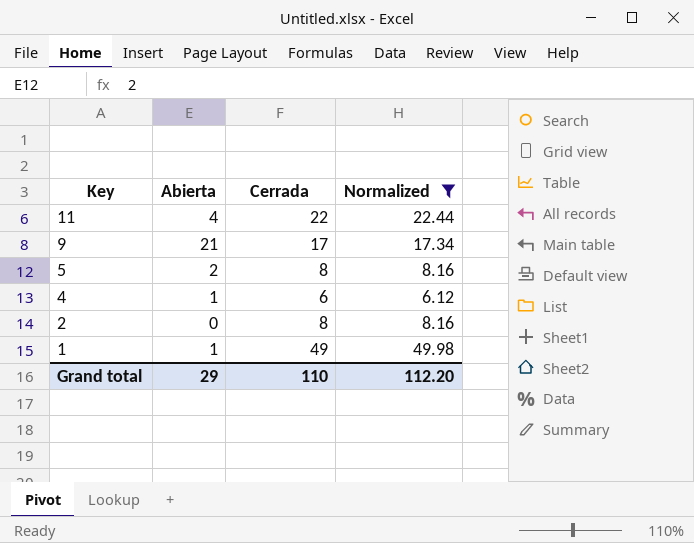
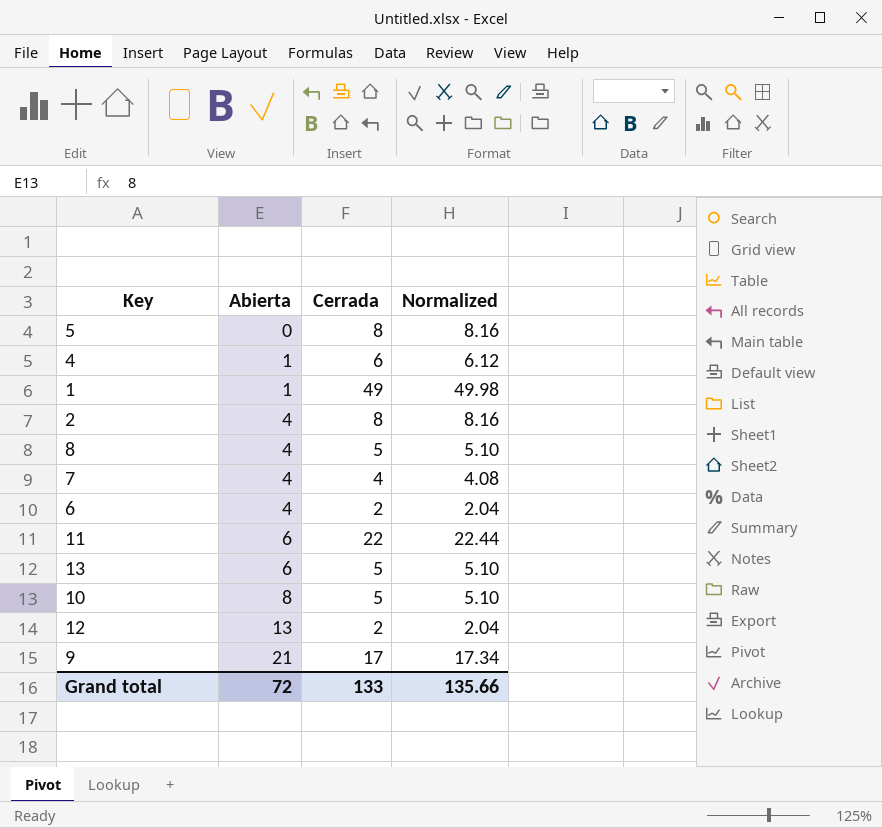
filter: Normalized >= 6.12 -> none
row order: Key descending -> Abierta ascending
5 | Abierta: 2 -> 0
2 | Abierta: 0 -> 4
11 | Abierta: 4 -> 6
Grand total | Abierta: 29 -> 72
Grand total | Cerrada: 110 -> 133
Grand total | Normalized: 112.20 -> 135.66

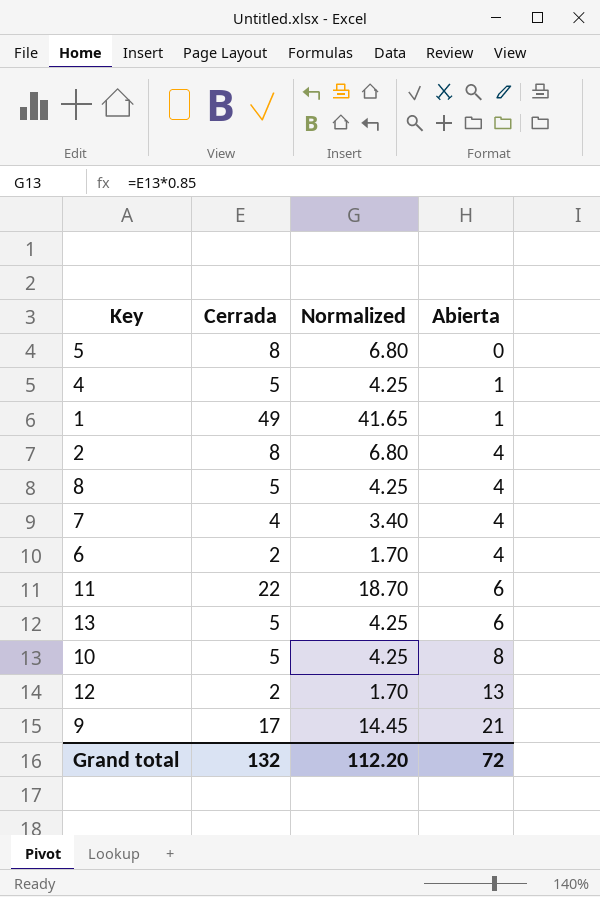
column Normalized | formula: [Cerrada] * 1.02 -> [Cerrada] * 0.85
column Abierta | position: 2 -> 4
4 | Cerrada: 6 -> 5
Grand total | Cerrada: 133 -> 132
Grand total | Normalized: 135.66 -> 112.20

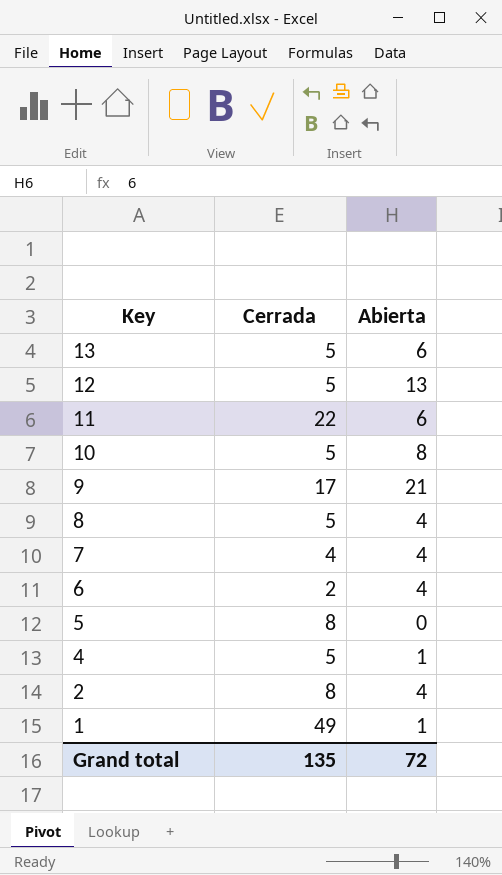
row order: Abierta ascending -> Key descending
column Normalized | formula: [Cerrada] * 0.85 -> none
12 | Cerrada: 2 -> 5
Grand total | Cerrada: 132 -> 135

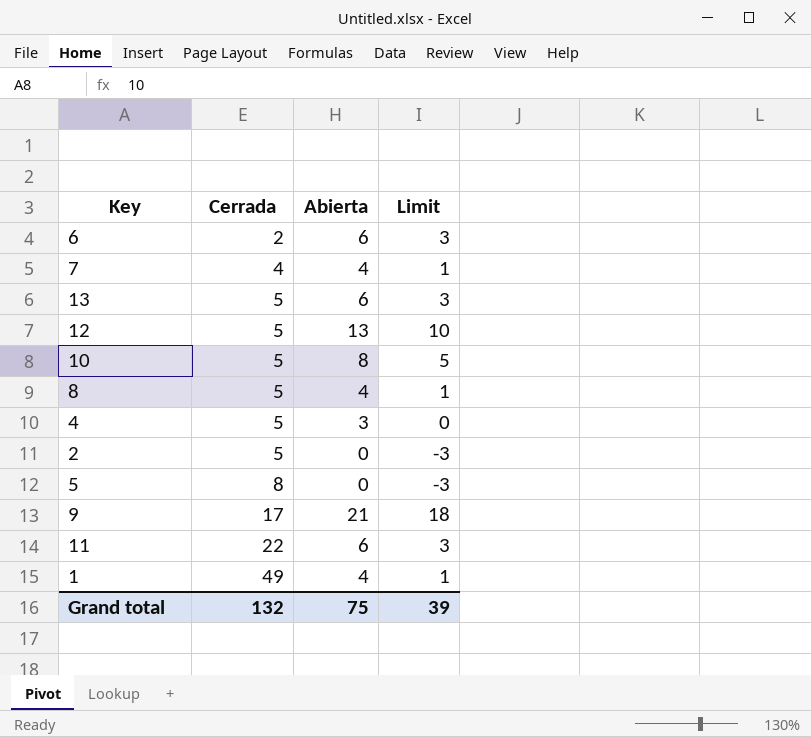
row order: Key descending -> Cerrada ascending
column Limit | formula: none -> [Abierta] - 3
6 | Abierta: 4 -> 6
4 | Abierta: 1 -> 3
2 | Cerrada: 8 -> 5
2 | Abierta: 4 -> 0
1 | Abierta: 1 -> 4
Grand total | Cerrada: 135 -> 132
Grand total | Abierta: 72 -> 75

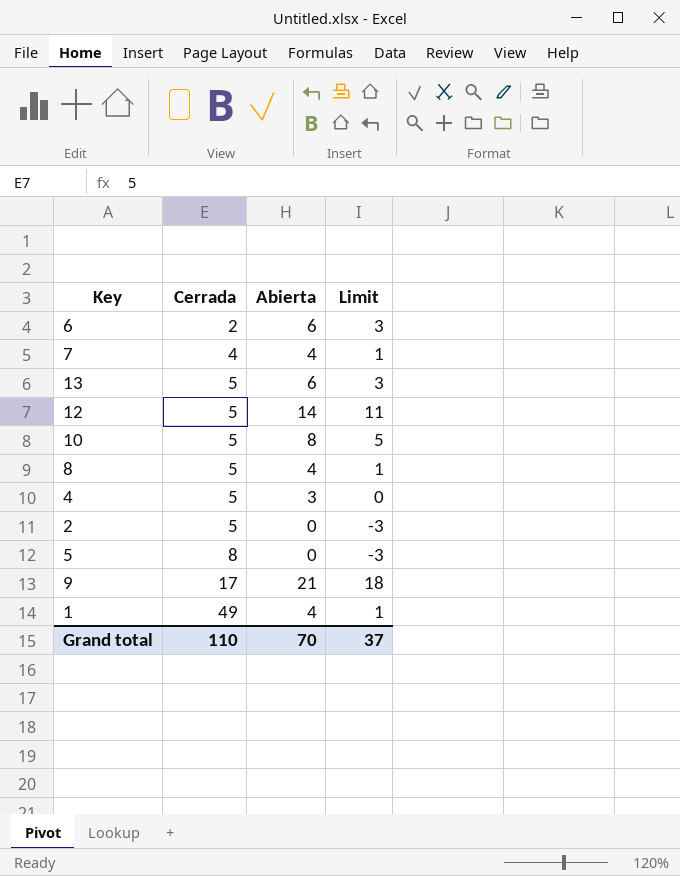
row 11: 22 | 6 | 3 -> none
12 | Abierta: 13 -> 14
12 | Limit: 10 -> 11
Grand total | Cerrada: 132 -> 110
Grand total | Abierta: 75 -> 70
Grand total | Limit: 39 -> 37

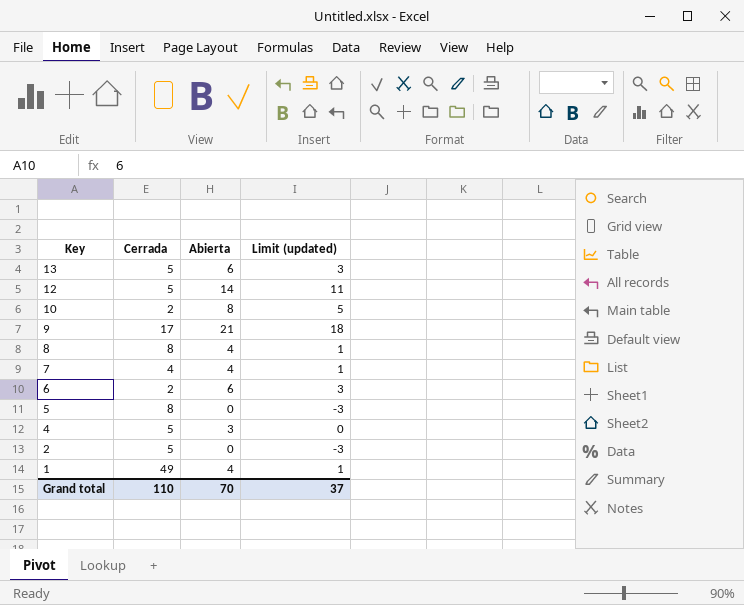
row order: Cerrada ascending -> Key descending
column name: Limit -> Limit (updated)
10 | Cerrada: 5 -> 2
8 | Cerrada: 5 -> 8

